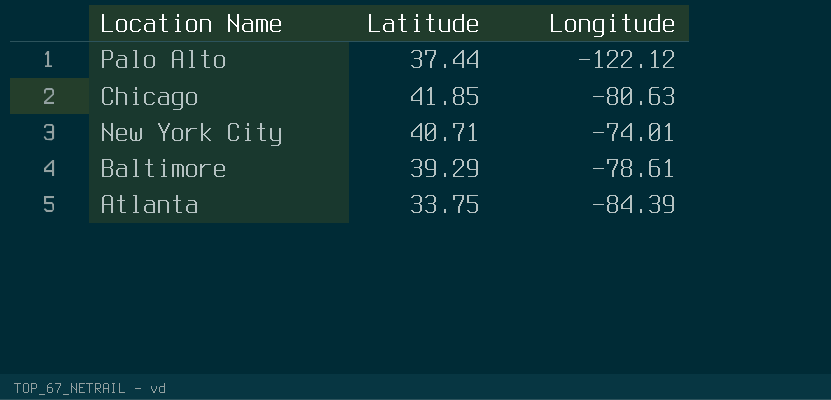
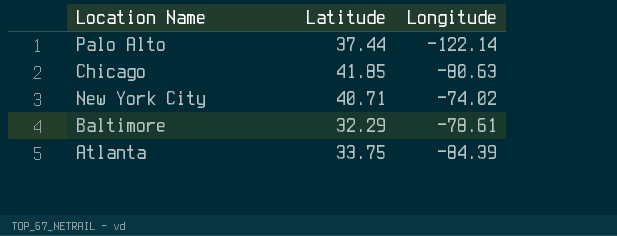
Palo Alto | Longitude: -122.12 -> -122.14
New York City | Longitude: -74.01 -> -74.02
Baltimore | Latitude: 39.29 -> 32.29

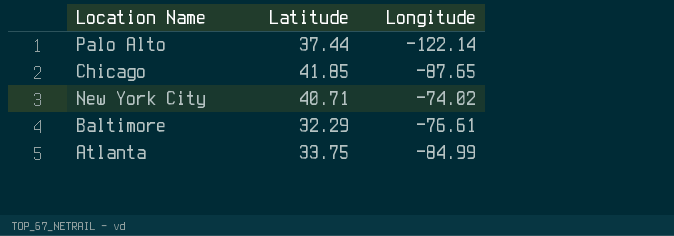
Chicago | Longitude: -80.63 -> -87.65
Baltimore | Longitude: -78.61 -> -76.61
Atlanta | Longitude: -84.39 -> -84.99

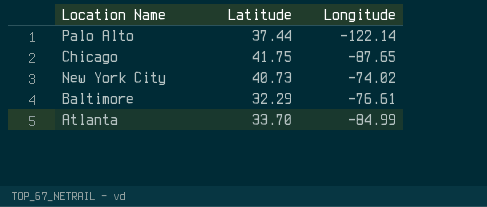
Chicago | Latitude: 41.85 -> 41.75
New York City | Latitude: 40.71 -> 40.73
Atlanta | Latitude: 33.75 -> 33.70

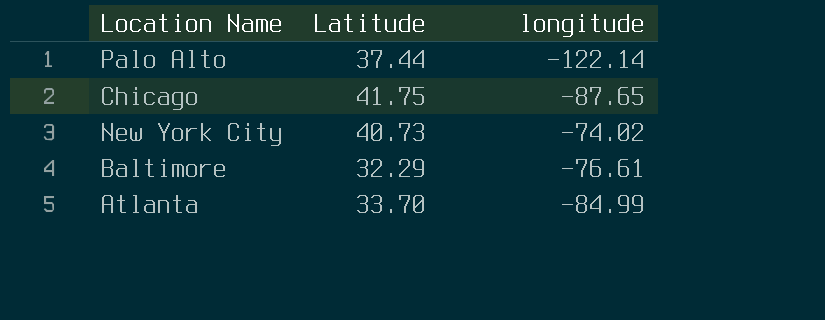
column name: Longitude -> longitude

